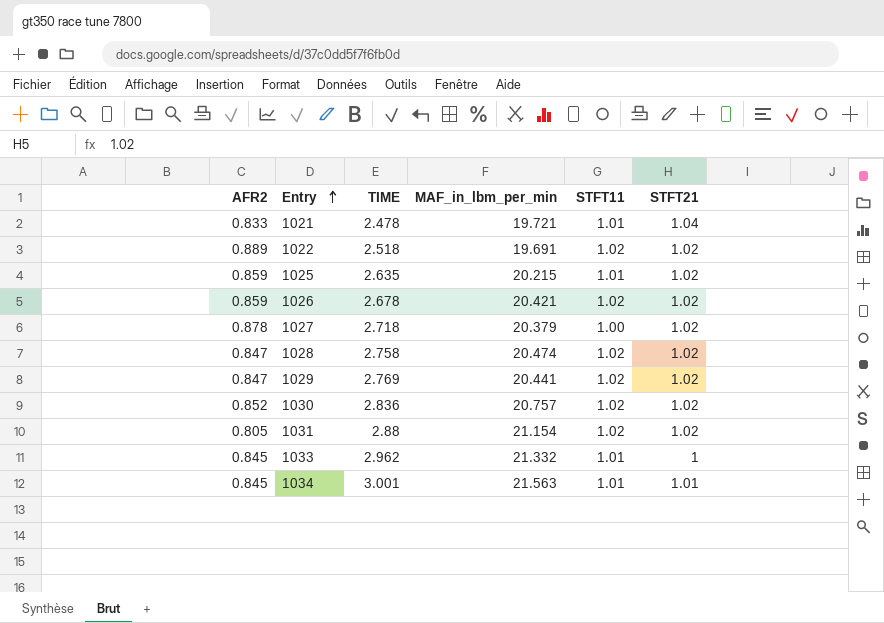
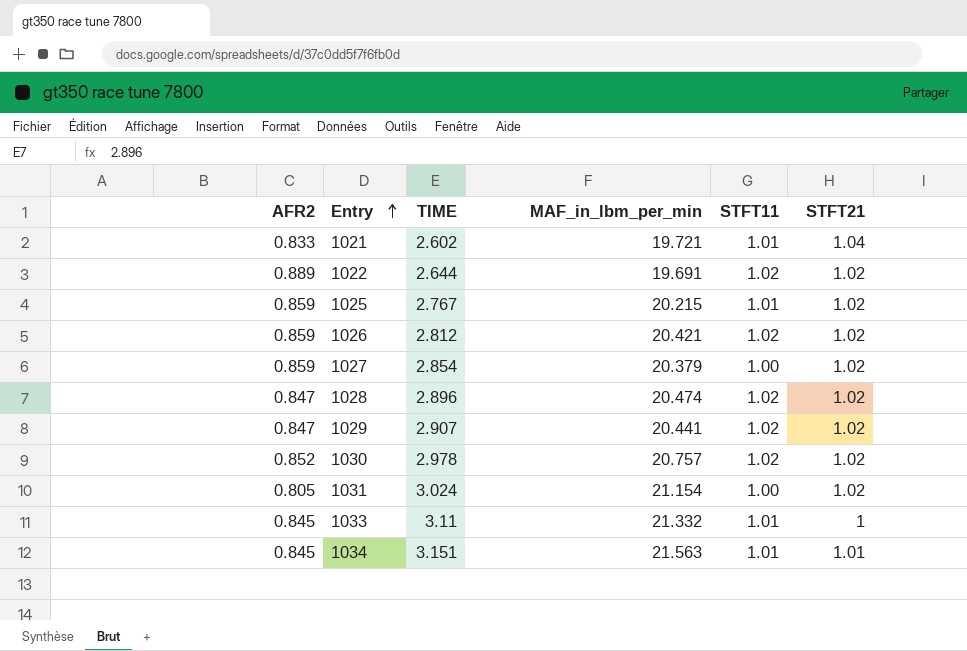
1021 | TIME: 2.478 -> 2.602
1022 | TIME: 2.518 -> 2.644
1025 | TIME: 2.635 -> 2.767
1026 | TIME: 2.678 -> 2.812
1027 | AFR2: 0.878 -> 0.859
1027 | TIME: 2.718 -> 2.854
1028 | TIME: 2.758 -> 2.896
1029 | TIME: 2.769 -> 2.907
1030 | TIME: 2.836 -> 2.978
1031 | TIME: 2.88 -> 3.024
1031 | STFT11: 1.02 -> 1.00
1033 | TIME: 2.962 -> 3.11
1034 | TIME: 3.001 -> 3.151

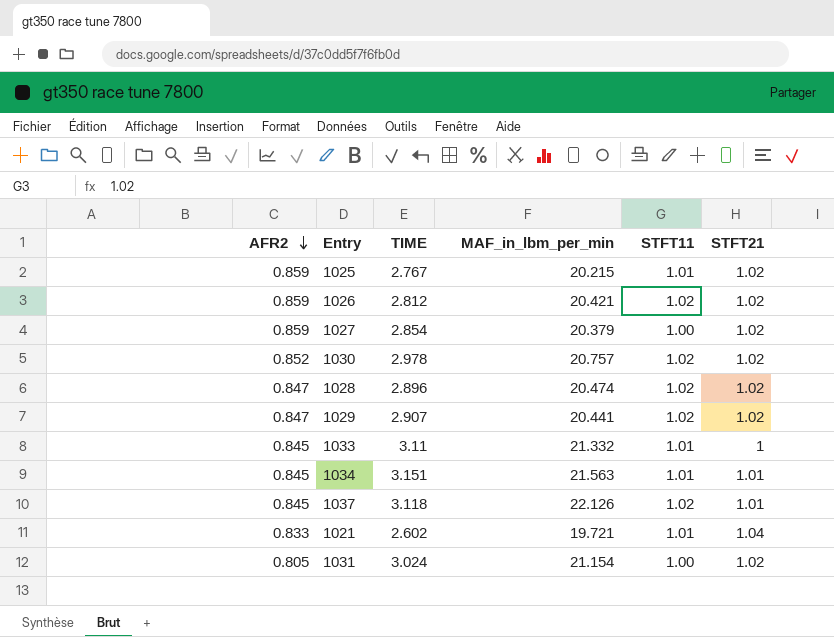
row order: Entry ascending -> AFR2 descending
row 1022: 0.889 | 2.644 | 19.691 | 1.02 | 1.02 -> none
row 1037: none -> 0.845 | 3.118 | 22.126 | 1.02 | 1.01

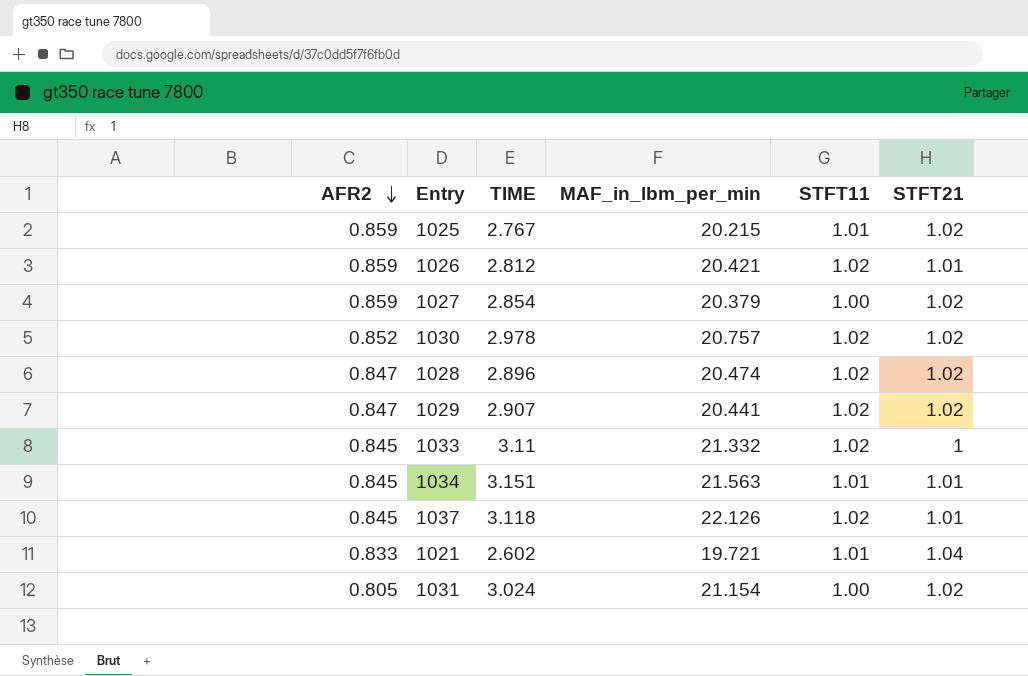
1026 | STFT21: 1.02 -> 1.01
1033 | STFT11: 1.01 -> 1.02

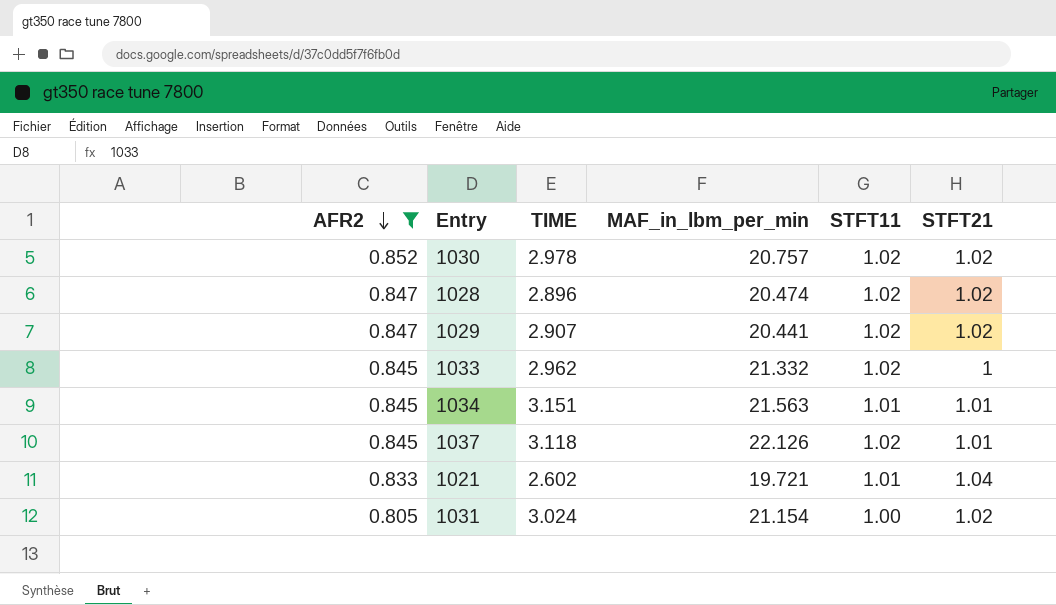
filter: none -> AFR2 != 0.859
1033 | TIME: 3.11 -> 2.962

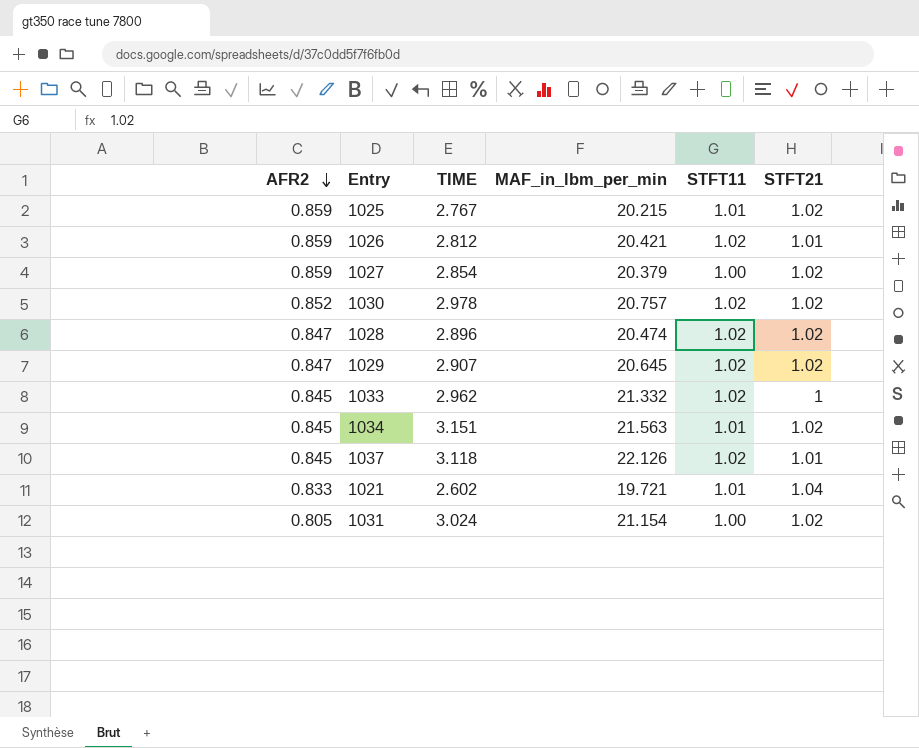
filter: AFR2 != 0.859 -> none
1029 | MAF_in_lbm_per_min: 20.441 -> 20.645
1034 | STFT21: 1.01 -> 1.02

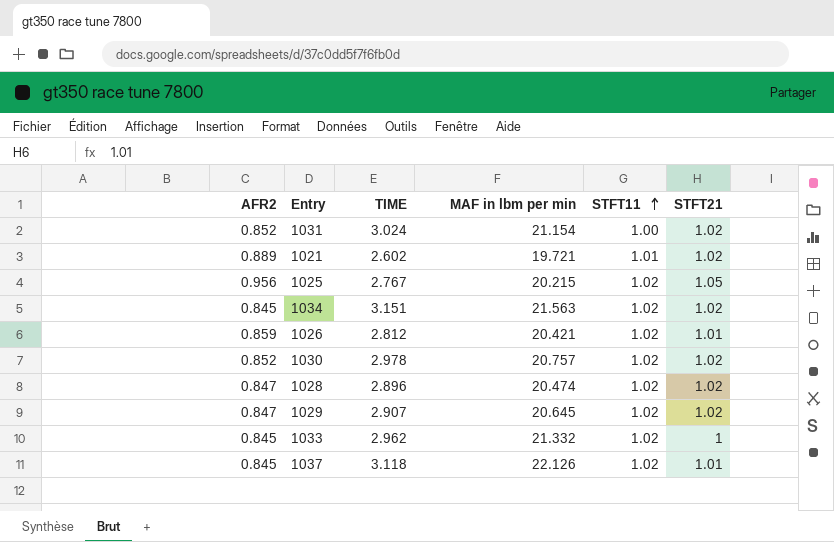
row order: AFR2 descending -> STFT11 ascending
column name: MAF_in_lbm_per_min -> MAF in lbm per min
row 1027: 0.859 | 2.854 | 20.379 | 1.00 | 1.02 -> none
1031 | AFR2: 0.805 -> 0.852
1021 | AFR2: 0.833 -> 0.889
1021 | STFT21: 1.04 -> 1.02
1025 | AFR2: 0.859 -> 0.956
1025 | STFT11: 1.01 -> 1.02
1025 | STFT21: 1.02 -> 1.05
1034 | STFT11: 1.01 -> 1.02

